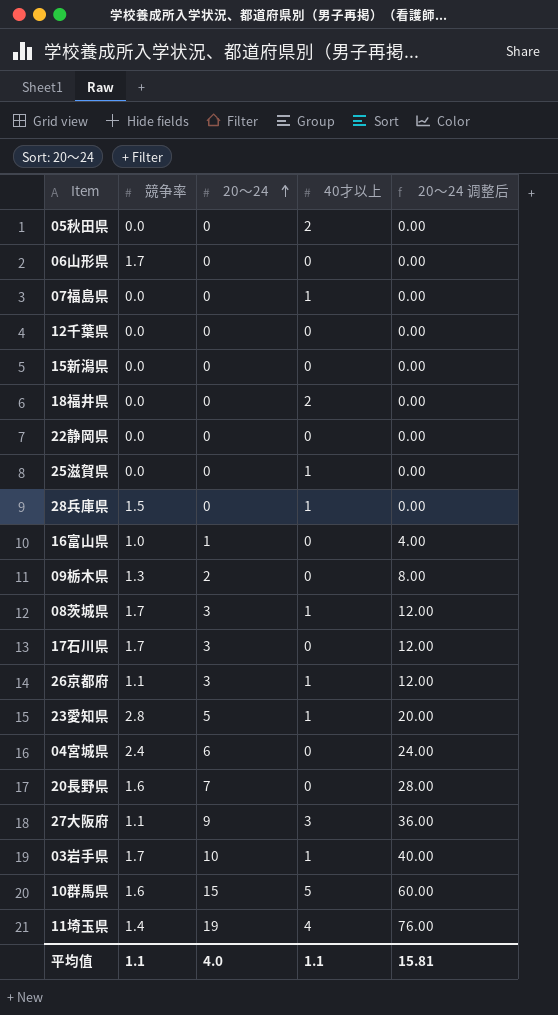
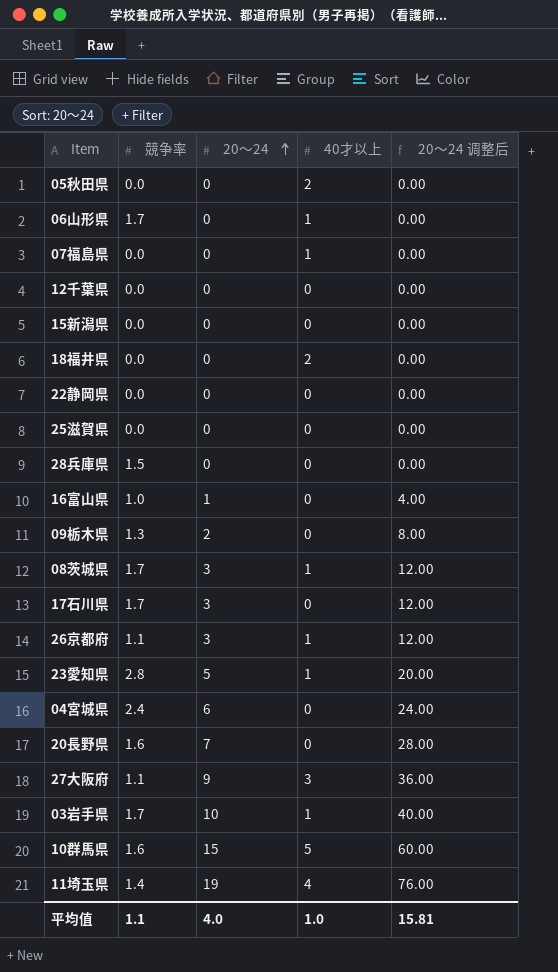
06山形県 | 40才以上: 0 -> 1
25滋賀県 | 40才以上: 1 -> 0
28兵庫県 | 40才以上: 1 -> 0
平均值 | 40才以上: 1.1 -> 1.0

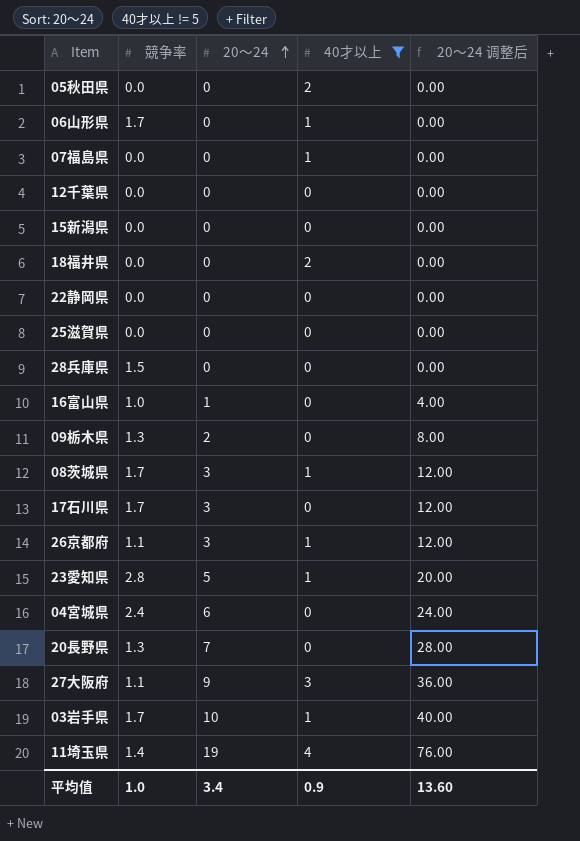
filter: none -> 40才以上 != 5
20長野県 | 競争率: 1.6 -> 1.3
平均值 | 競争率: 1.1 -> 1.0
平均值 | 20～24: 4.0 -> 3.4
平均值 | 40才以上: 1.0 -> 0.9
平均值 | 20～24 调整后: 15.81 -> 13.60

